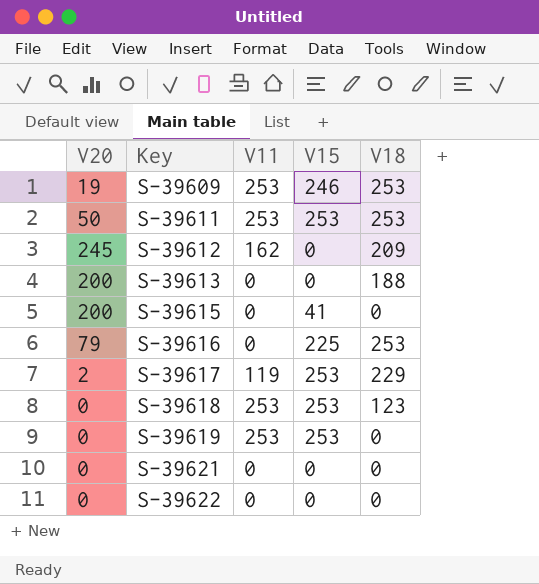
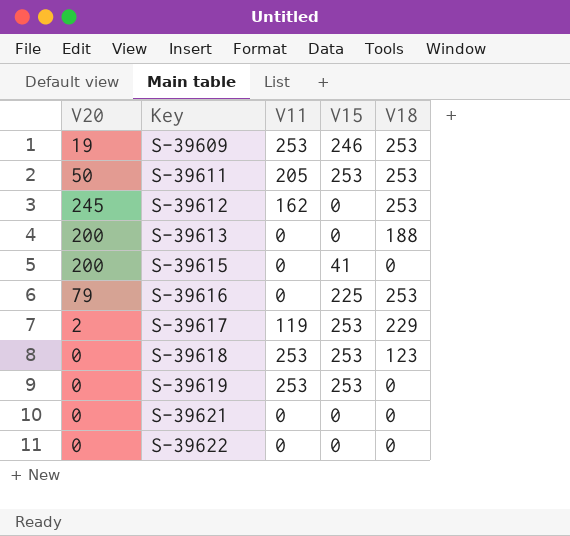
S-39611 | V11: 253 -> 205
S-39612 | V18: 209 -> 253

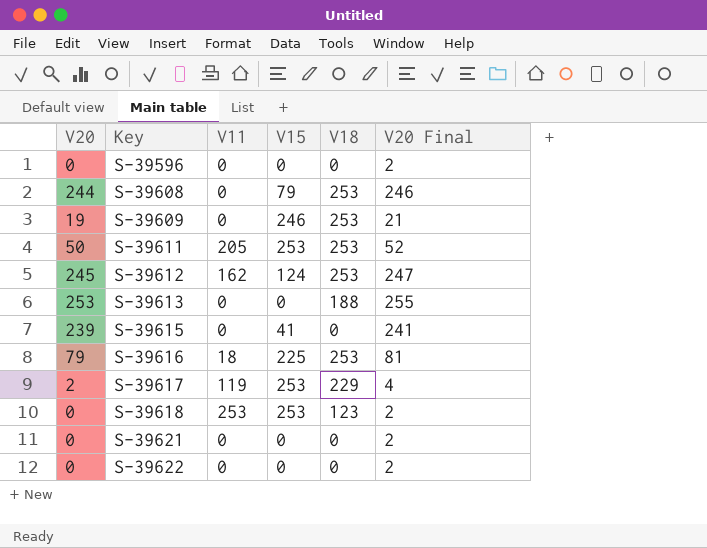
column V20 Final | formula: none -> [V20] + 2
row S-39619: 0 | 253 | 253 | 0 -> none
row S-39596: none -> 0 | 0 | 0 | 0 | 2
row S-39608: none -> 244 | 0 | 79 | 253 | 246
S-39609 | V11: 253 -> 0
S-39612 | V15: 0 -> 124
S-39613 | V20: 200 -> 253
S-39615 | V20: 200 -> 239
S-39616 | V11: 0 -> 18

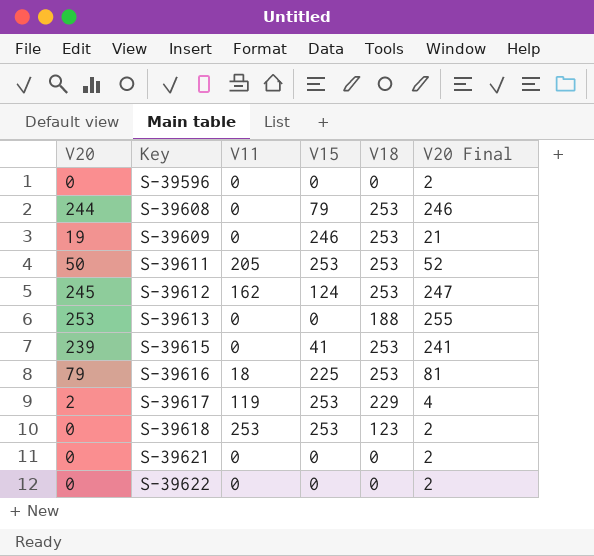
S-39615 | V18: 0 -> 253

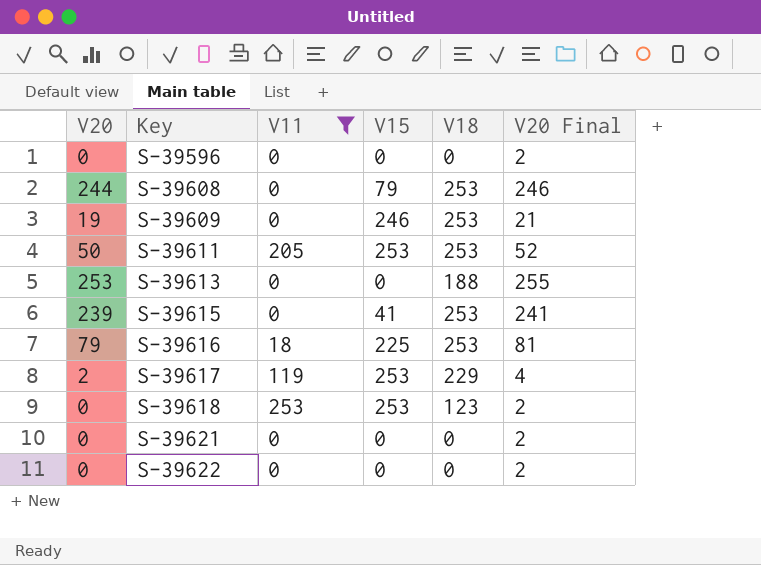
filter: none -> V11 != 162

